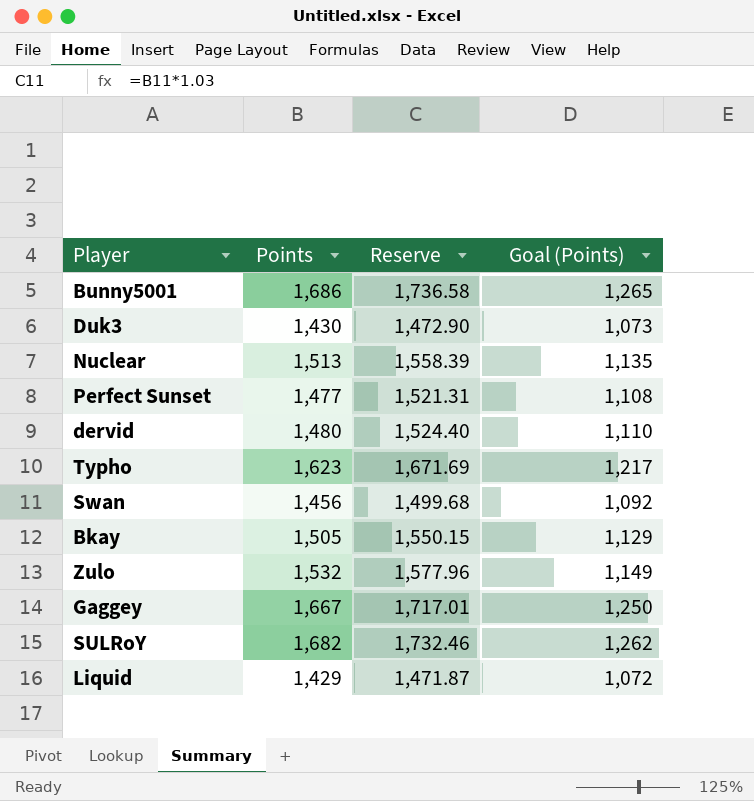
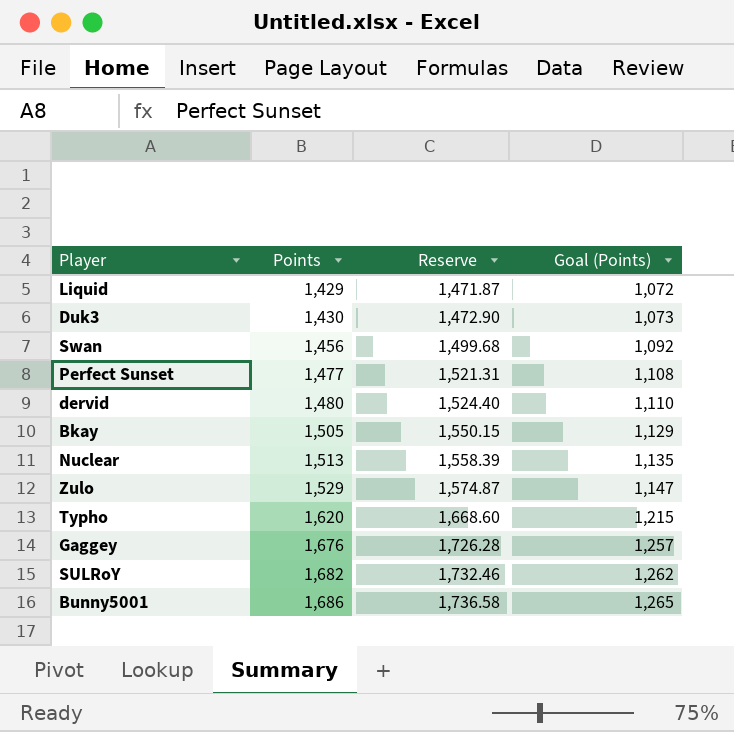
row order: none -> Points ascending
Zulo | Points: 1,532 -> 1,529
Zulo | Reserve: 1,577.96 -> 1,574.87
Zulo | Goal (Points): 1,149 -> 1,147
Typho | Points: 1,623 -> 1,620
Typho | Reserve: 1,671.69 -> 1,668.60
Typho | Goal (Points): 1,217 -> 1,215
Gaggey | Points: 1,667 -> 1,676
Gaggey | Reserve: 1,717.01 -> 1,726.28
Gaggey | Goal (Points): 1,250 -> 1,257

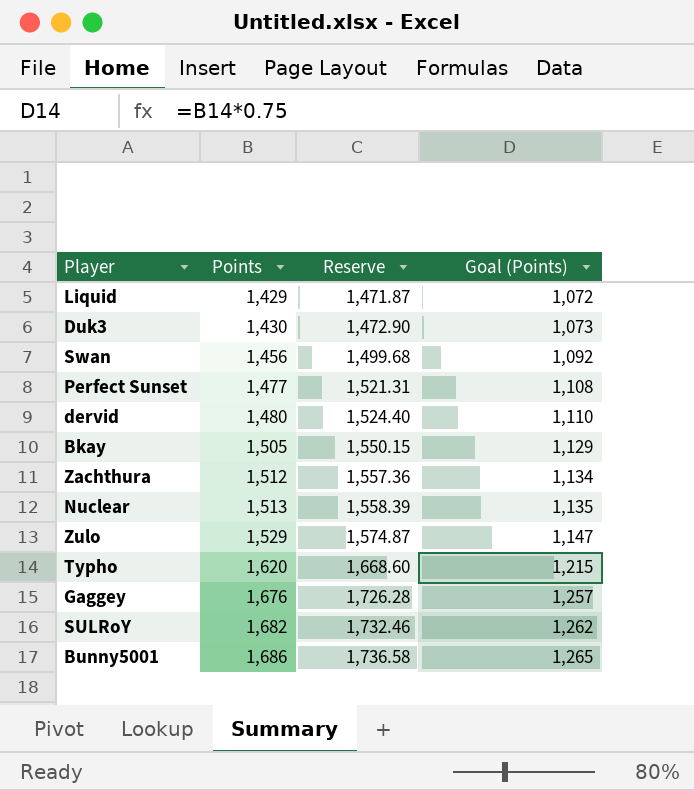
row Zachthura: none -> 1,512 | 1,557.36 | 1,134

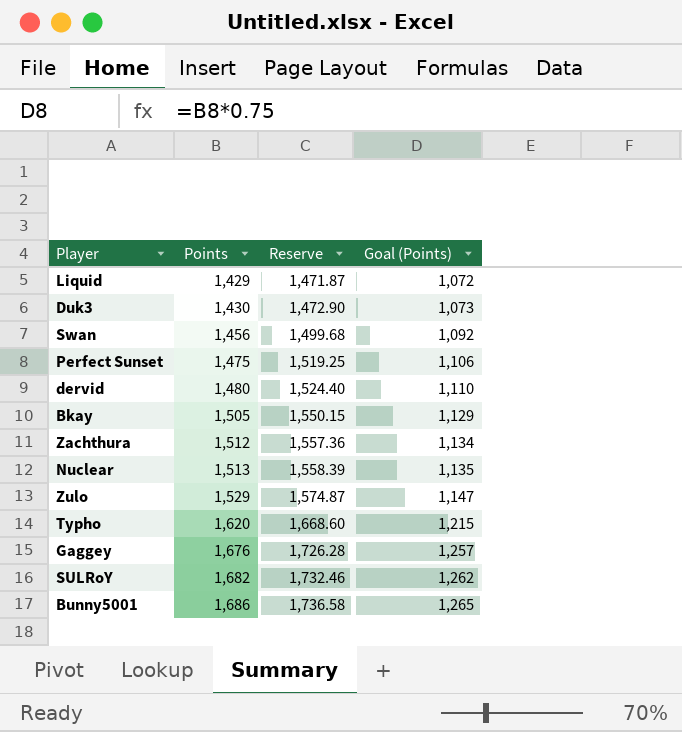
Perfect Sunset | Points: 1,477 -> 1,475
Perfect Sunset | Reserve: 1,521.31 -> 1,519.25
Perfect Sunset | Goal (Points): 1,108 -> 1,106

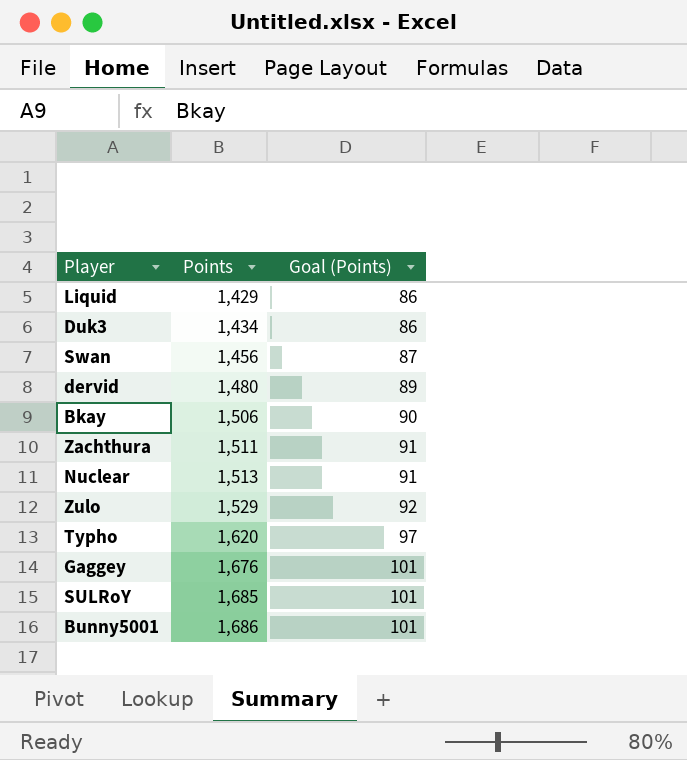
column Reserve | formula: [Points] * 1.03 -> none
column Goal (Points) | formula: [Points] * 0.75 -> [Points] * 0.06
row Perfect Sunset: 1,475 | 1,519.25 | 1,106 -> none
Duk3 | Points: 1,430 -> 1,434
Bkay | Points: 1,505 -> 1,506
Zachthura | Points: 1,512 -> 1,511
SULRoY | Points: 1,682 -> 1,685

